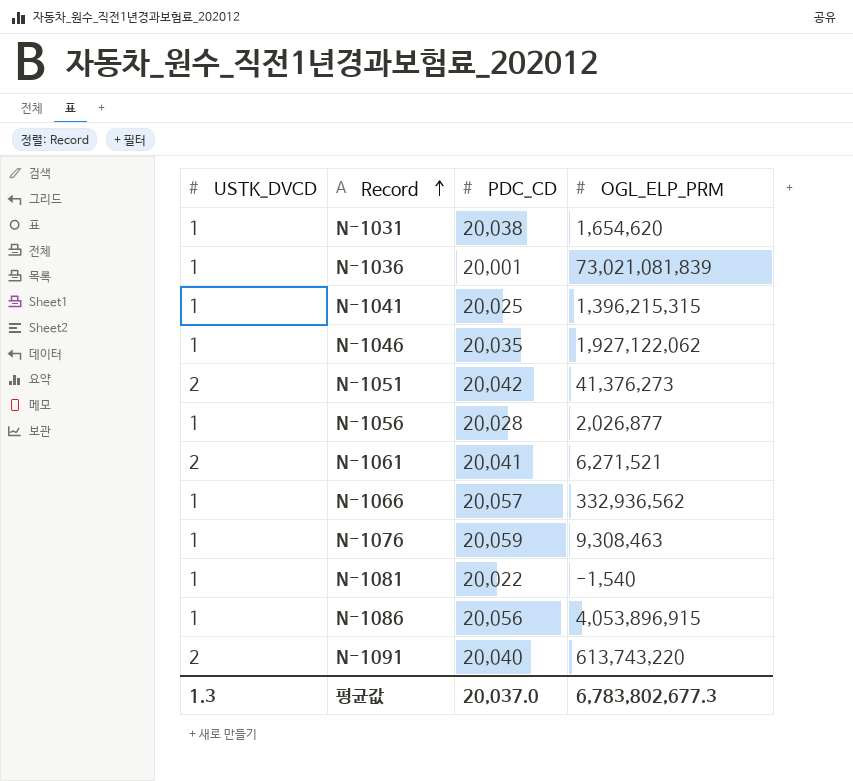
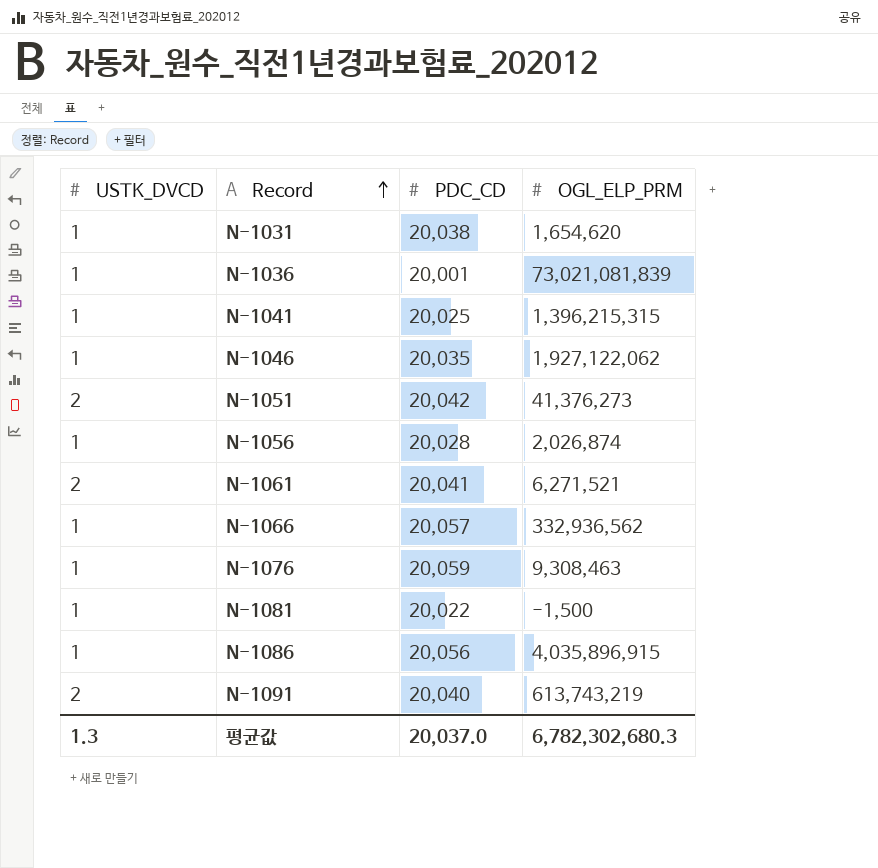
N-1056 | OGL_ELP_PRM: 2,026,877 -> 2,026,874
N-1081 | OGL_ELP_PRM: -1,540 -> -1,500
N-1086 | OGL_ELP_PRM: 4,053,896,915 -> 4,035,896,915
N-1091 | OGL_ELP_PRM: 613,743,220 -> 613,743,219
평균값 | OGL_ELP_PRM: 6,783,802,677.3 -> 6,782,302,680.3

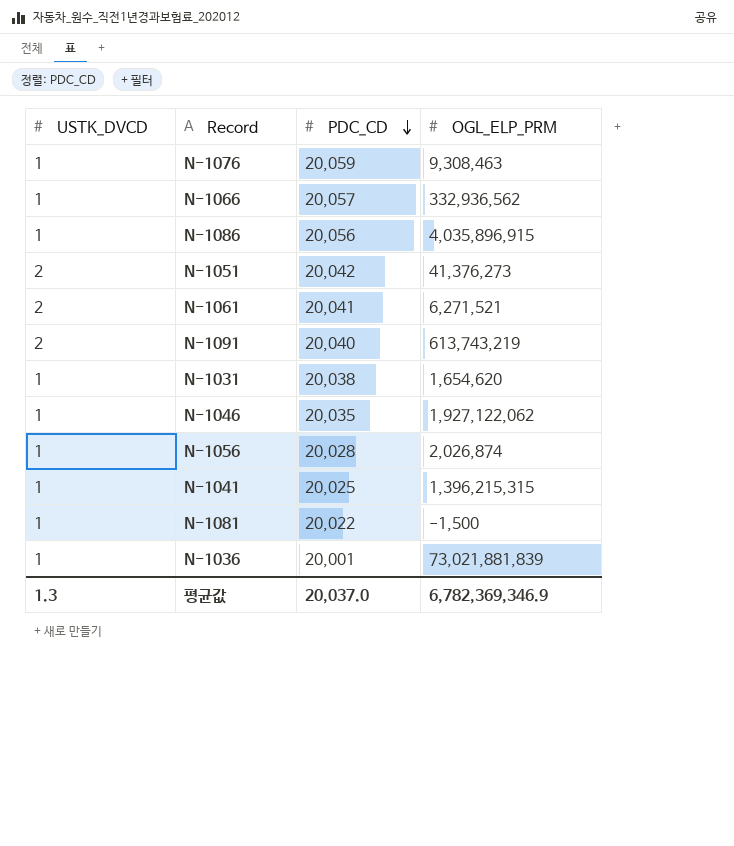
row order: Record ascending -> PDC_CD descending
N-1036 | OGL_ELP_PRM: 73,021,081,839 -> 73,021,881,839
평균값 | OGL_ELP_PRM: 6,782,302,680.3 -> 6,782,369,346.9

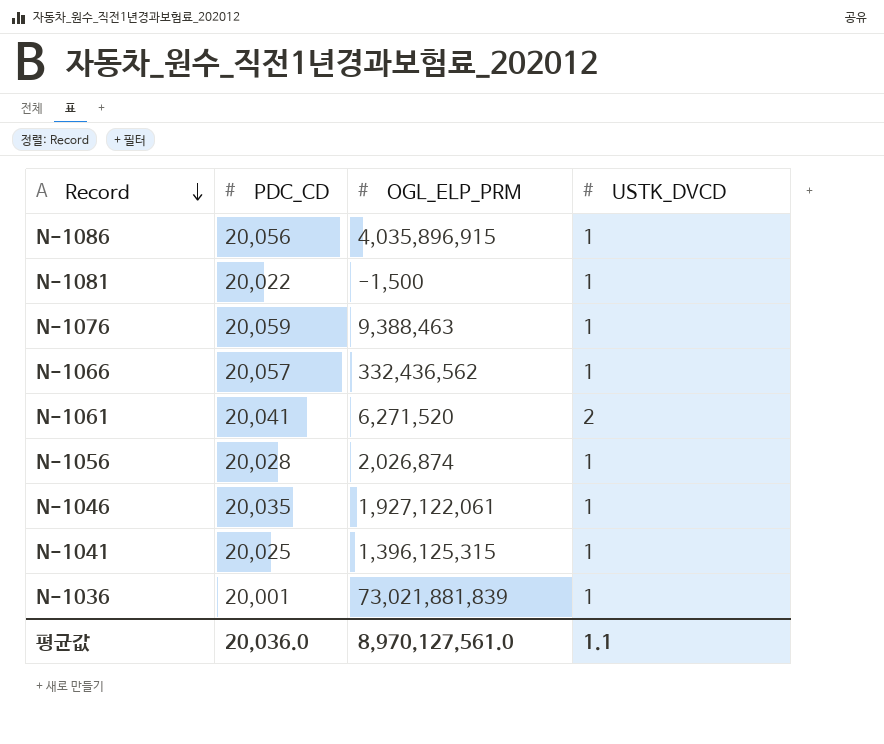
row order: PDC_CD descending -> Record descending
column USTK_DVCD | position: 1 -> 4
row N-1051: 2 | 20,042 | 41,376,273 -> none
row N-1091: 2 | 20,040 | 613,743,219 -> none
row N-1031: 1 | 20,038 | 1,654,620 -> none
N-1076 | OGL_ELP_PRM: 9,308,463 -> 9,388,463
N-1066 | OGL_ELP_PRM: 332,936,562 -> 332,436,562
N-1061 | OGL_ELP_PRM: 6,271,521 -> 6,271,520
N-1046 | OGL_ELP_PRM: 1,927,122,062 -> 1,927,122,061
N-1041 | OGL_ELP_PRM: 1,396,215,315 -> 1,396,125,315
평균값 | PDC_CD: 20,037.0 -> 20,036.0
평균값 | OGL_ELP_PRM: 6,782,369,346.9 -> 8,970,127,561.0
평균값 | USTK_DVCD: 1.3 -> 1.1

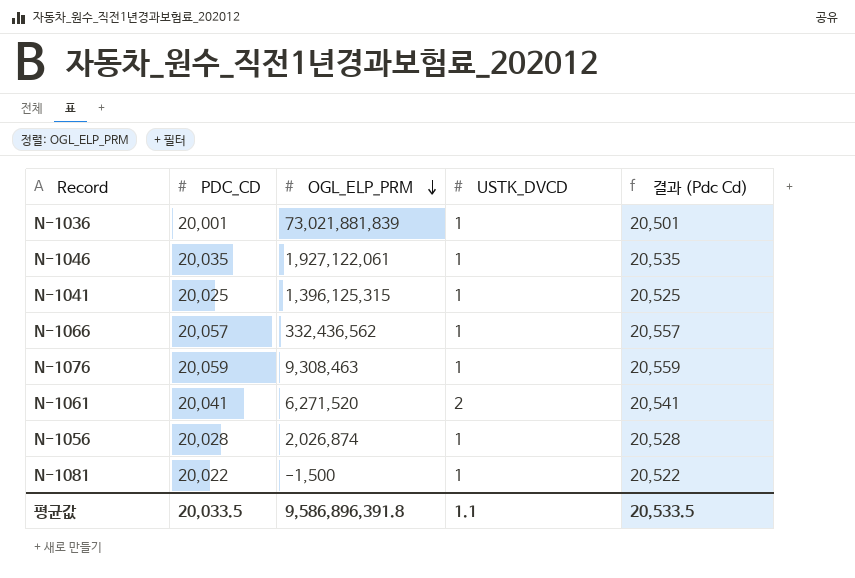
row order: Record descending -> OGL_ELP_PRM descending
column 결과 (Pdc Cd) | formula: none -> [PDC_CD] + 500
row N-1086: 20,056 | 4,035,896,915 | 1 -> none
N-1076 | OGL_ELP_PRM: 9,388,463 -> 9,308,463
평균값 | PDC_CD: 20,036.0 -> 20,033.5
평균값 | OGL_ELP_PRM: 8,970,127,561.0 -> 9,586,896,391.8

